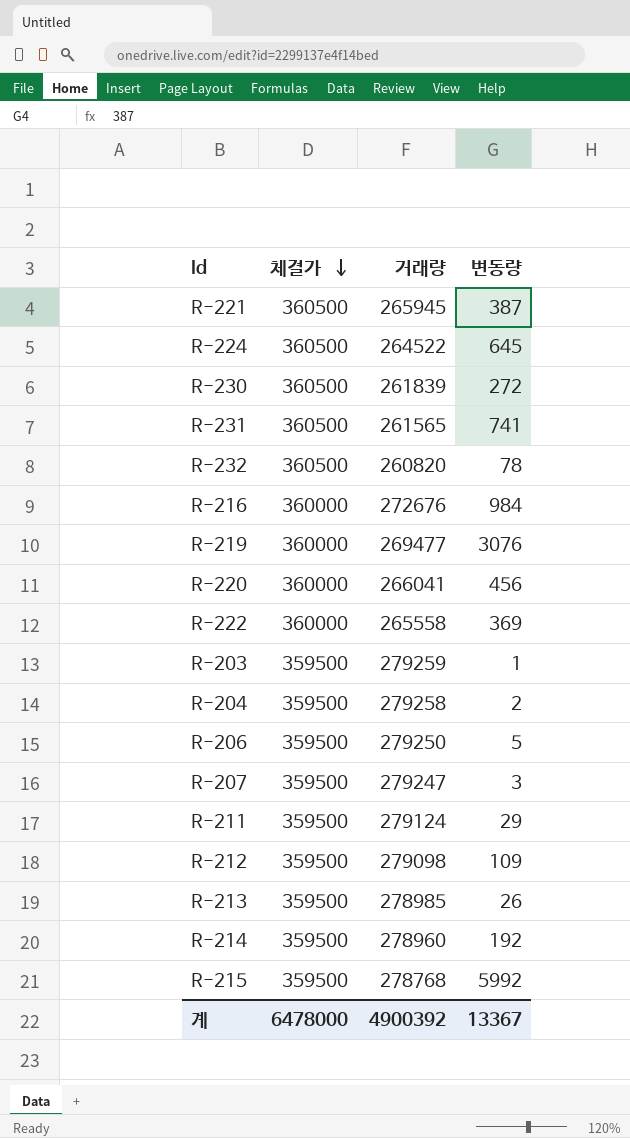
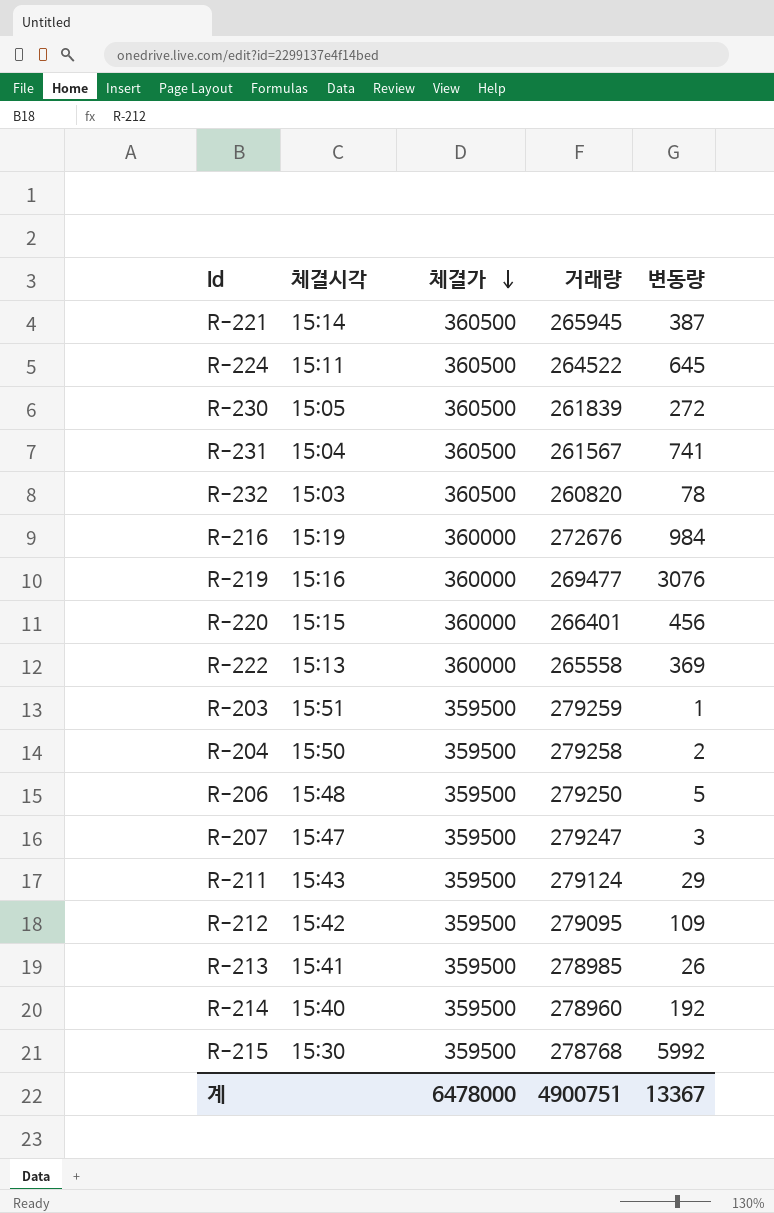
column 체결시각 | position: none -> 2
R-231 | 거래량: 261565 -> 261567
R-220 | 거래량: 266041 -> 266401
R-212 | 거래량: 279098 -> 279095
계 | 거래량: 4900392 -> 4900751

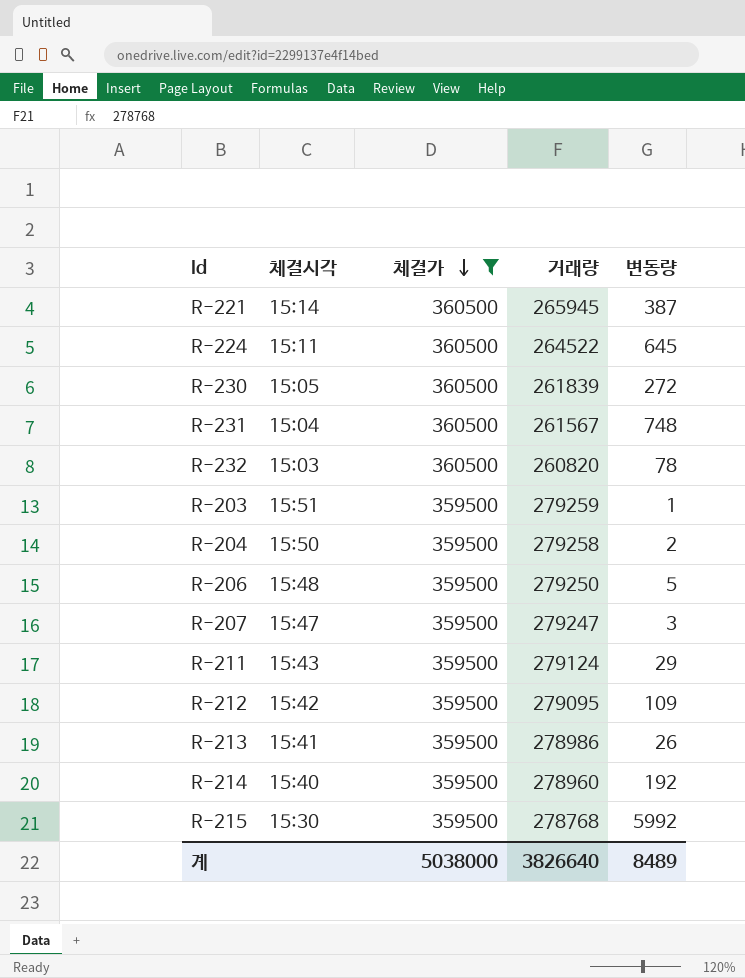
filter: none -> 체결가 != 360000
R-231 | 변동량: 741 -> 748
R-213 | 거래량: 278985 -> 278986
계 | 체결가: 6478000 -> 5038000
계 | 거래량: 4900751 -> 3826640
계 | 변동량: 13367 -> 8489

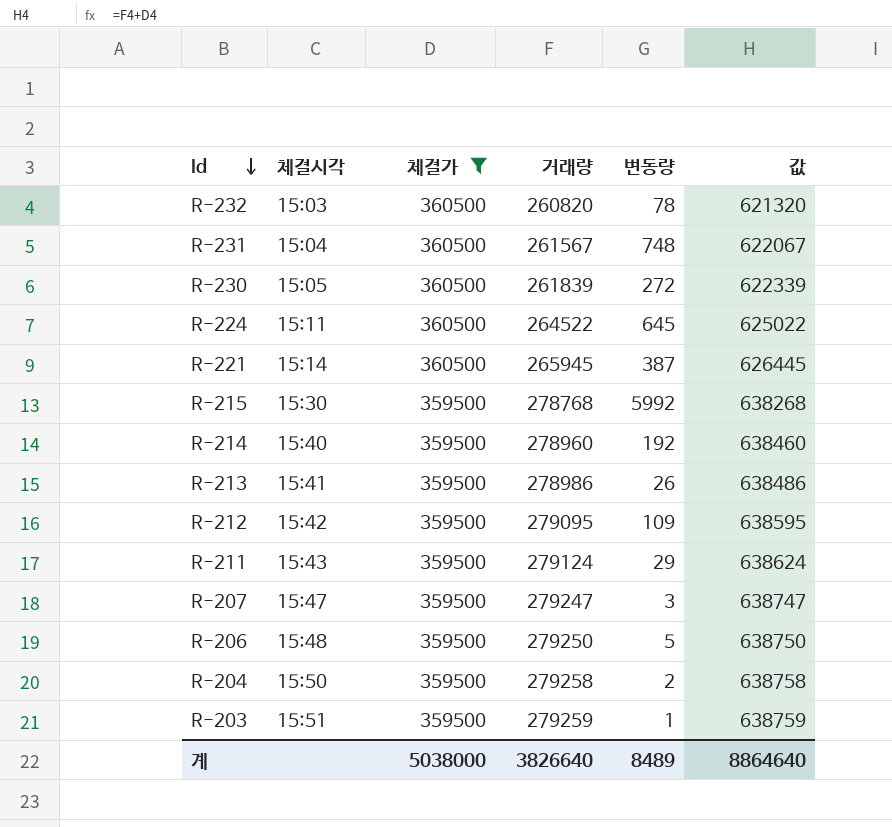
row order: 체결가 descending -> Id descending
column 값 | formula: none -> [체결가] + [거래량]

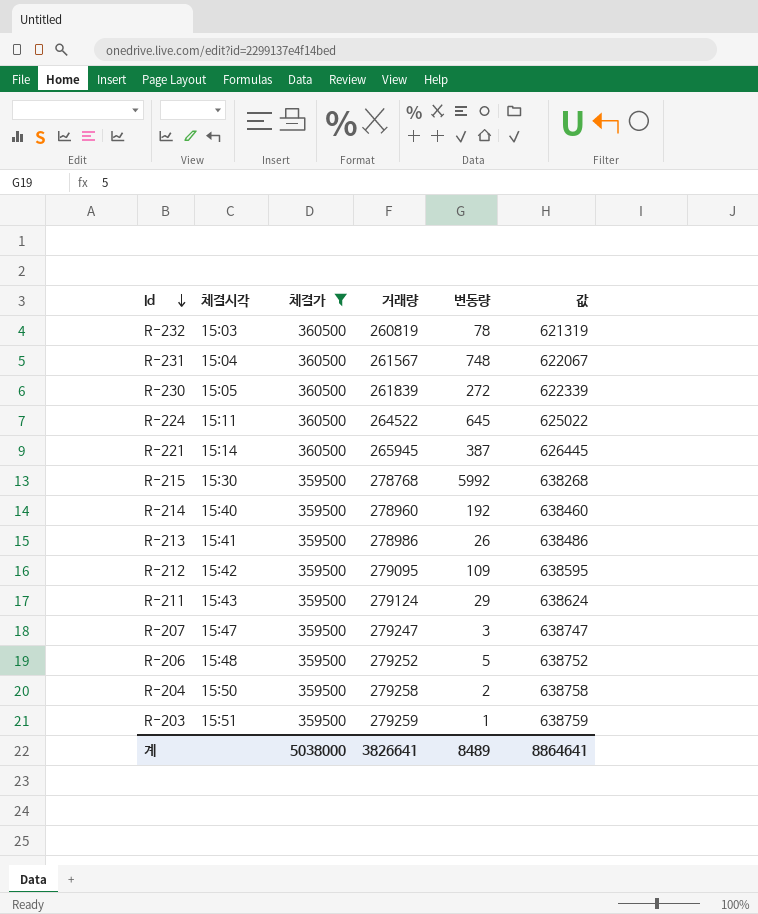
R-232 | 거래량: 260820 -> 260819
R-232 | 값: 621320 -> 621319
R-206 | 거래량: 279250 -> 279252
R-206 | 값: 638750 -> 638752
계 | 거래량: 3826640 -> 3826641
계 | 값: 8864640 -> 8864641

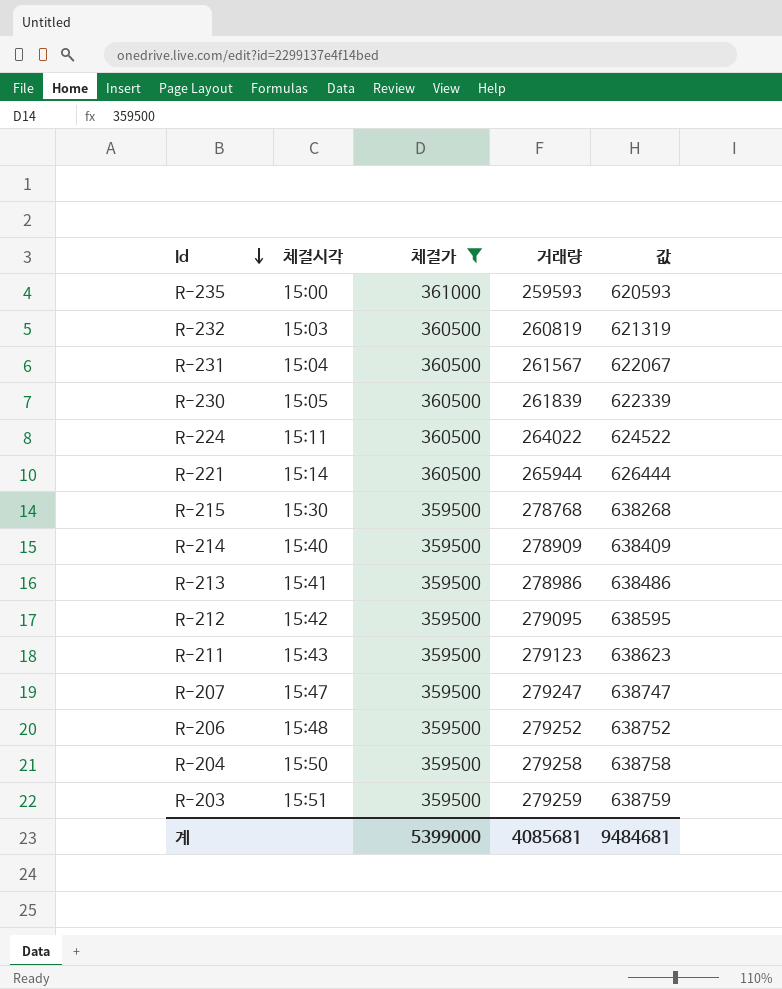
column 변동량 | position: 5 -> none
row R-235: none -> 15:00 | 361000 | 259593 | 620593
R-224 | 거래량: 264522 -> 264022
R-224 | 값: 625022 -> 624522
R-221 | 거래량: 265945 -> 265944
R-221 | 값: 626445 -> 626444
R-214 | 거래량: 278960 -> 278909
R-214 | 값: 638460 -> 638409
R-211 | 거래량: 279124 -> 279123
R-211 | 값: 638624 -> 638623
계 | 체결가: 5038000 -> 5399000
계 | 거래량: 3826641 -> 4085681
계 | 값: 8864641 -> 9484681

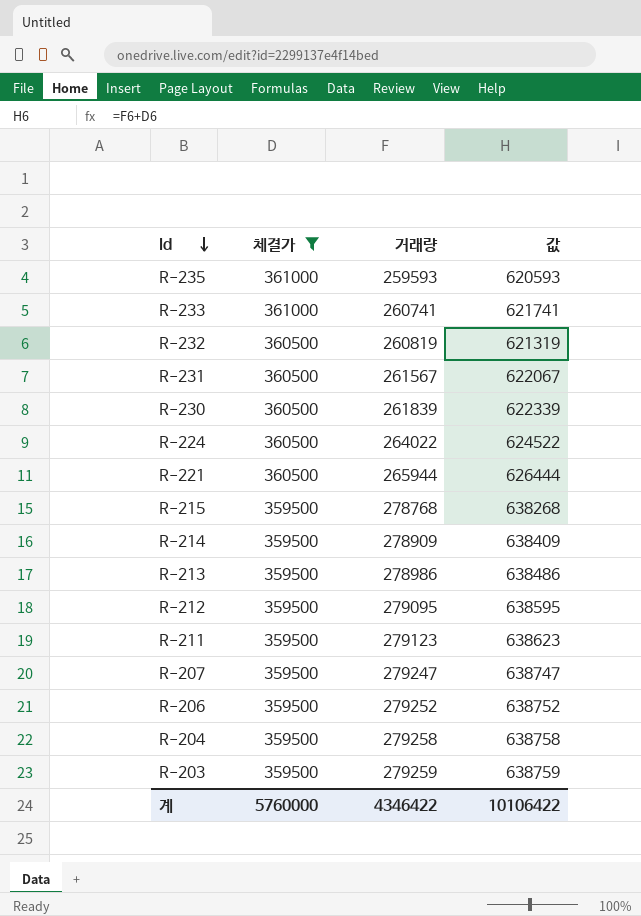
column 체결시각 | position: 2 -> none
row R-233: none -> 361000 | 260741 | 621741
계 | 체결가: 5399000 -> 5760000
계 | 거래량: 4085681 -> 4346422
계 | 값: 9484681 -> 10106422

